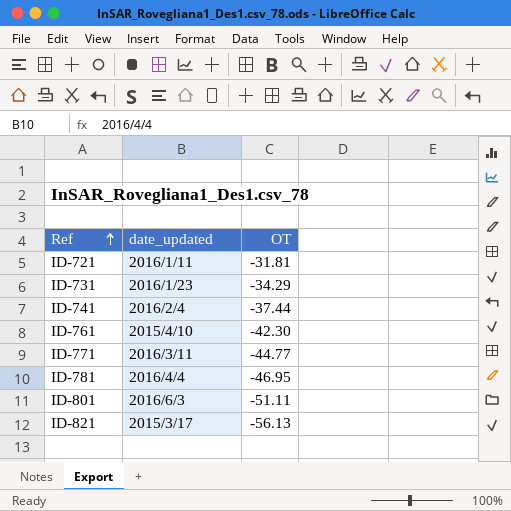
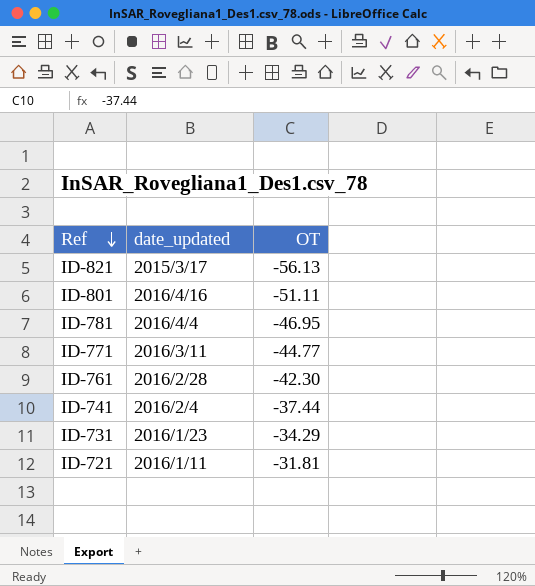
row order: Ref ascending -> Ref descending
ID-801 | date_updated: 2016/6/3 -> 2016/4/16
ID-761 | date_updated: 2015/4/10 -> 2016/2/28

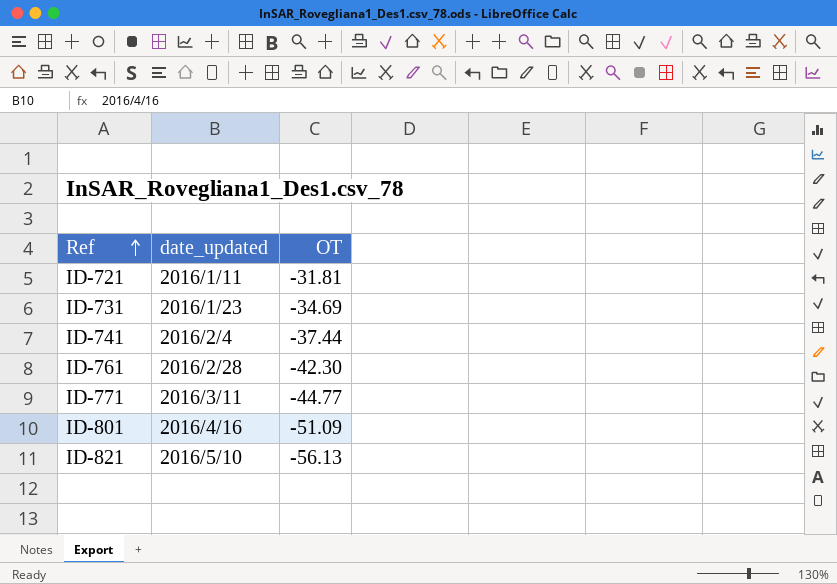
row order: Ref descending -> Ref ascending
row ID-781: 2016/4/4 | -46.95 -> none
ID-731 | OT: -34.29 -> -34.69
ID-801 | OT: -51.11 -> -51.09
ID-821 | date_updated: 2015/3/17 -> 2016/5/10

